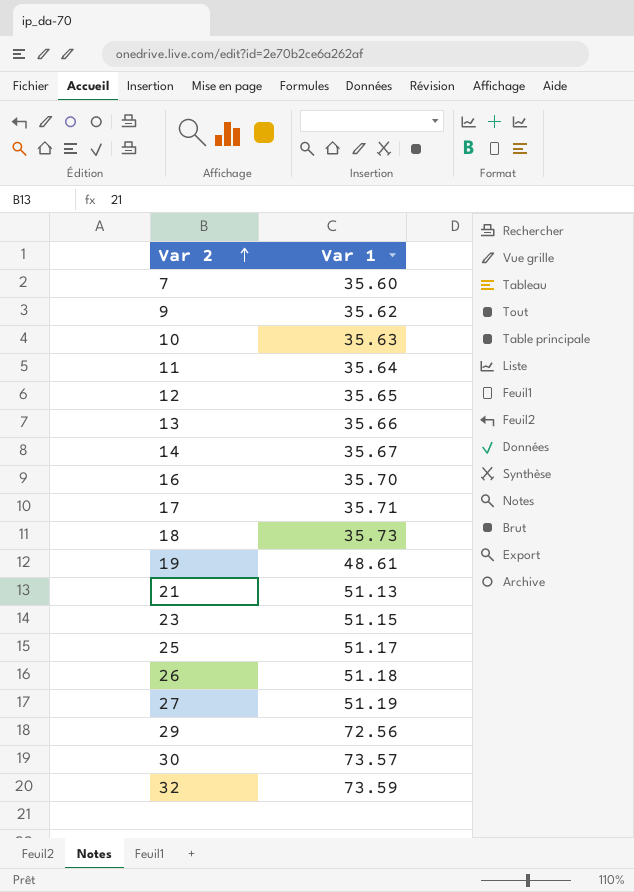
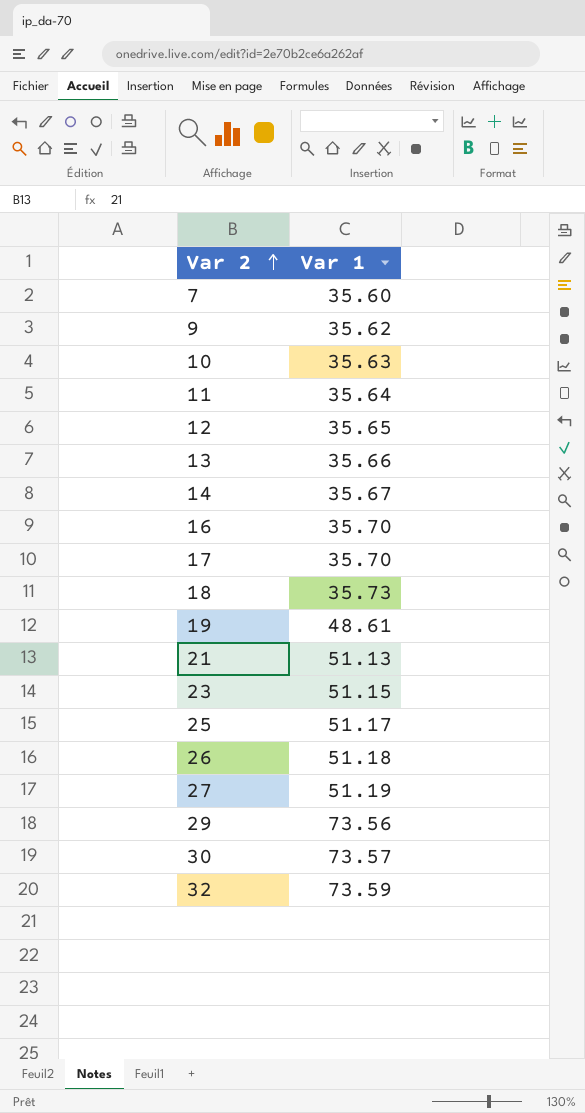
17 | Var 1: 35.71 -> 35.70
29 | Var 1: 72.56 -> 73.56

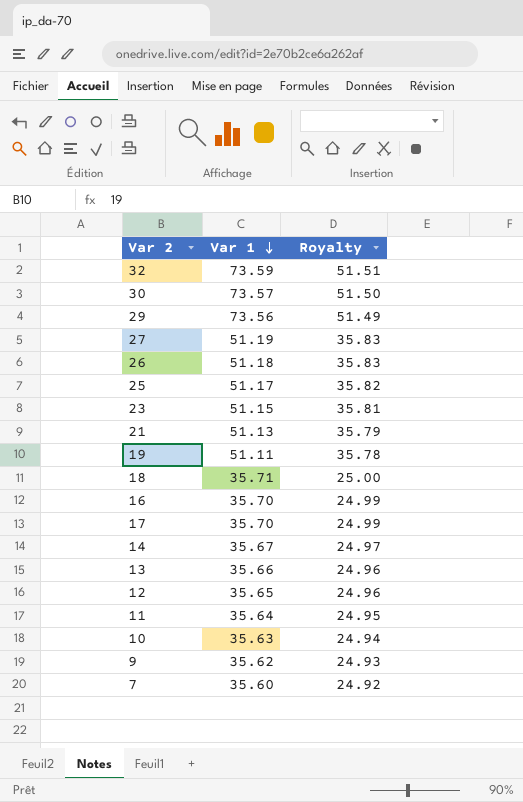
row order: Var 2 ascending -> Var 1 descending
column Royalty | formula: none -> [Var 1] * 0.7
19 | Var 1: 48.61 -> 51.11
18 | Var 1: 35.73 -> 35.71

